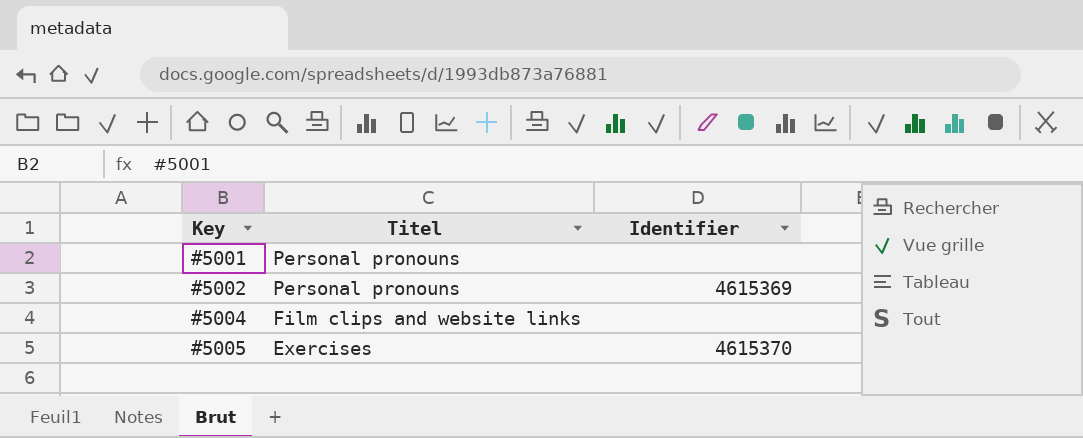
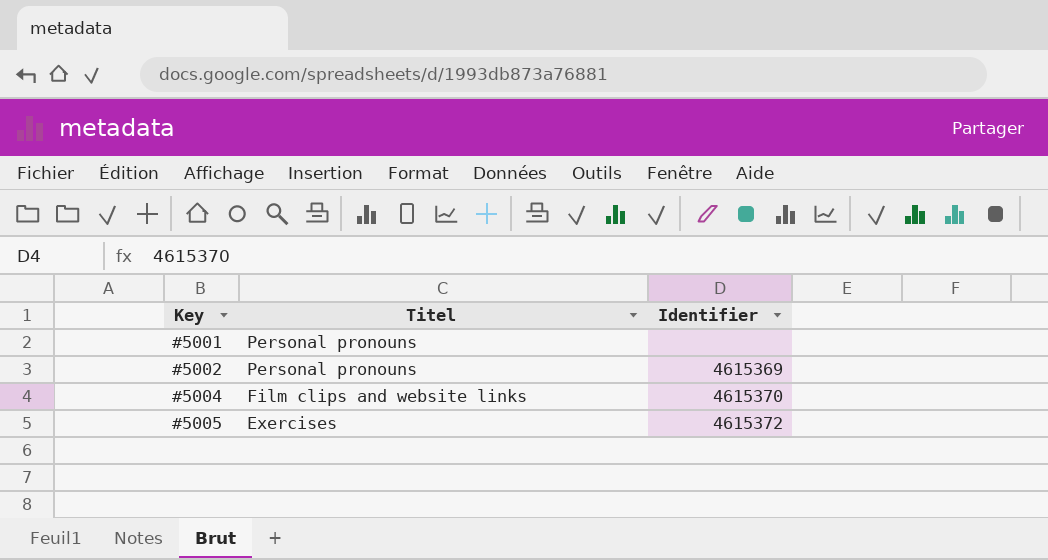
#5004 | Identifier: none -> 4615370
#5005 | Identifier: 4615370 -> 4615372

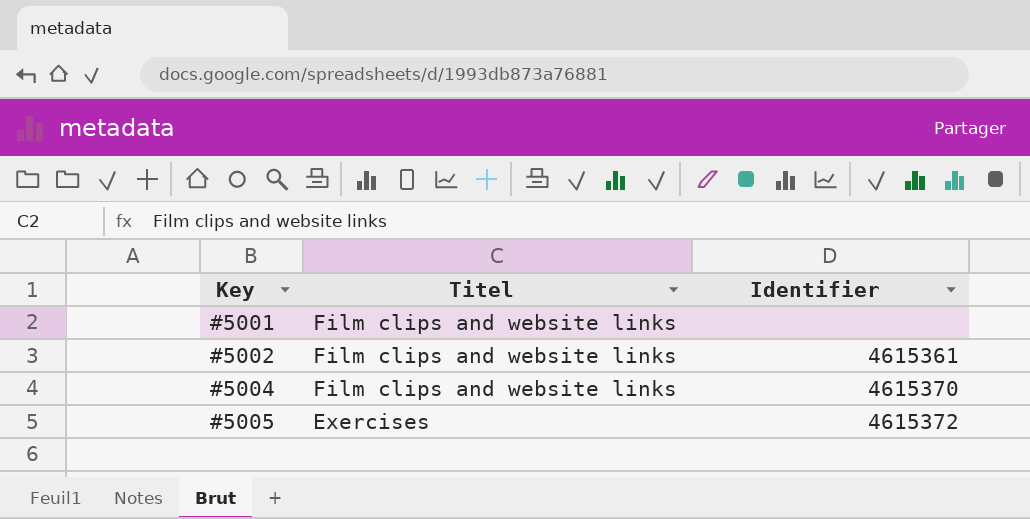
#5001 | Titel: Personal pronouns -> Film clips and website links
#5002 | Titel: Personal pronouns -> Film clips and website links
#5002 | Identifier: 4615369 -> 4615361

